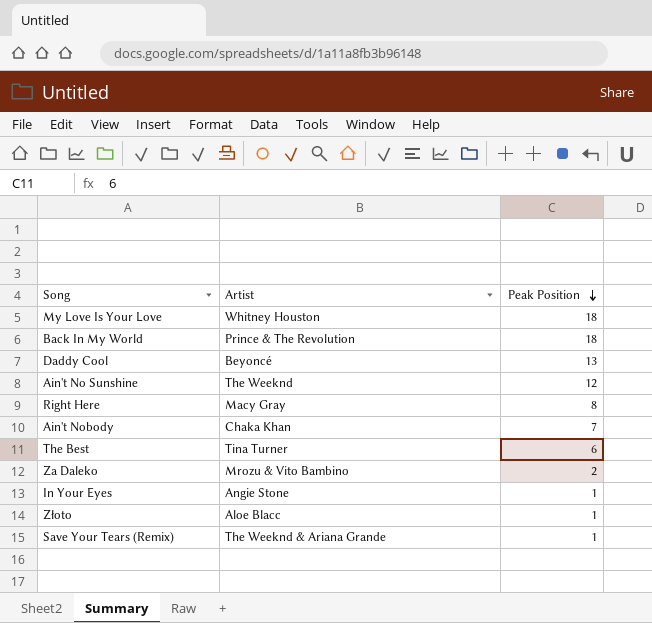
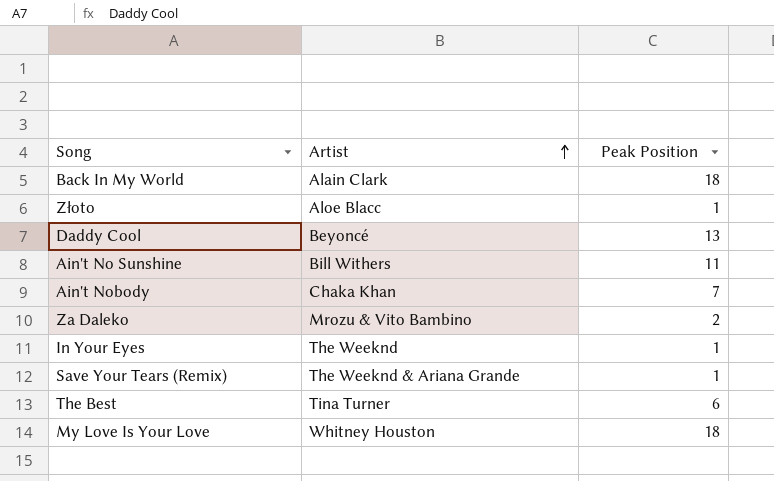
row order: Peak Position descending -> Artist ascending
row Right Here: Macy Gray | 8 -> none
Back In My World | Artist: Prince & The Revolution -> Alain Clark
Ain't No Sunshine | Artist: The Weeknd -> Bill Withers
Ain't No Sunshine | Peak Position: 12 -> 11
In Your Eyes | Artist: Angie Stone -> The Weeknd

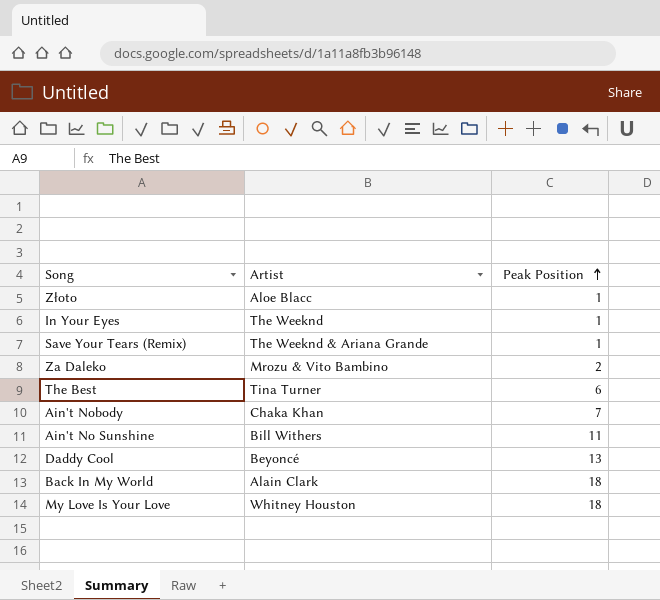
row order: Artist ascending -> Peak Position ascending

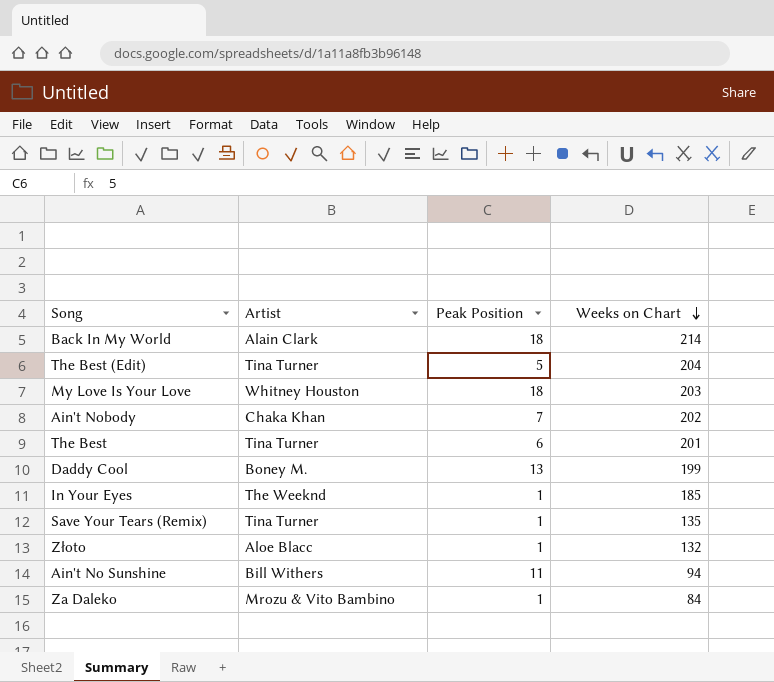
row order: Peak Position ascending -> Weeks on Chart descending
column Weeks on Chart | position: none -> 4
row The Best (Edit): none -> Tina Turner | 5 | 204
Daddy Cool | Artist: Beyoncé -> Boney M.
Save Your Tears (Remix) | Artist: The Weeknd & Ariana Grande -> Tina Turner
Za Daleko | Peak Position: 2 -> 1

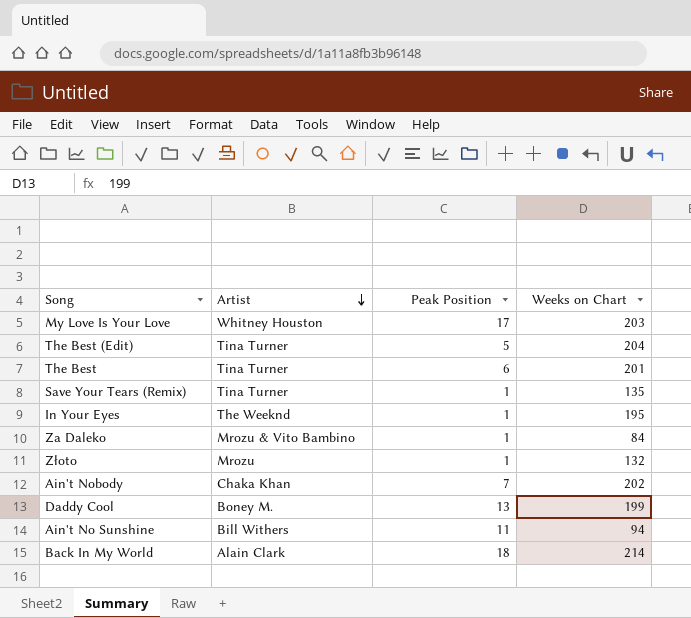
row order: Weeks on Chart descending -> Artist descending
My Love Is Your Love | Peak Position: 18 -> 17
In Your Eyes | Weeks on Chart: 185 -> 195
Złoto | Artist: Aloe Blacc -> Mrozu

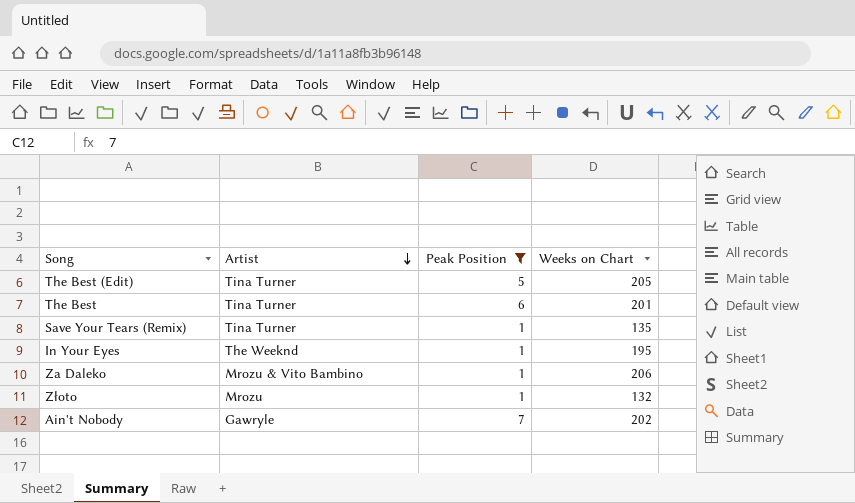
filter: none -> Peak Position <= 7
The Best (Edit) | Weeks on Chart: 204 -> 205
Za Daleko | Weeks on Chart: 84 -> 206
Ain't Nobody | Artist: Chaka Khan -> Gawryle

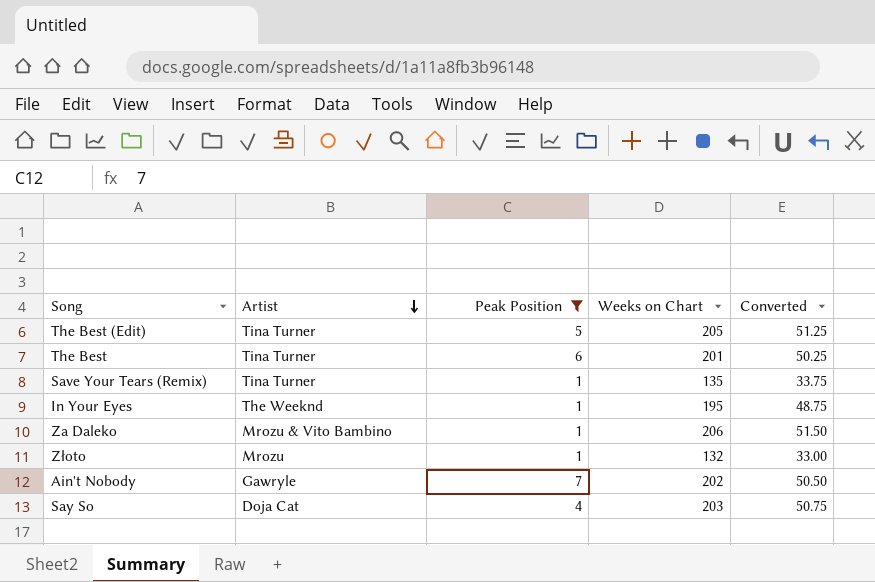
column Converted | formula: none -> [Weeks on Chart] * 0.25
row Say So: none -> Doja Cat | 4 | 203 | 50.75

